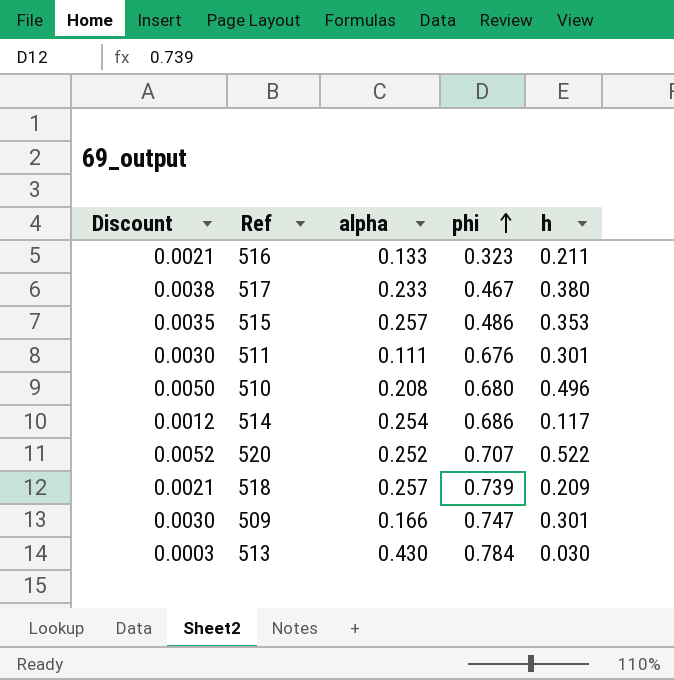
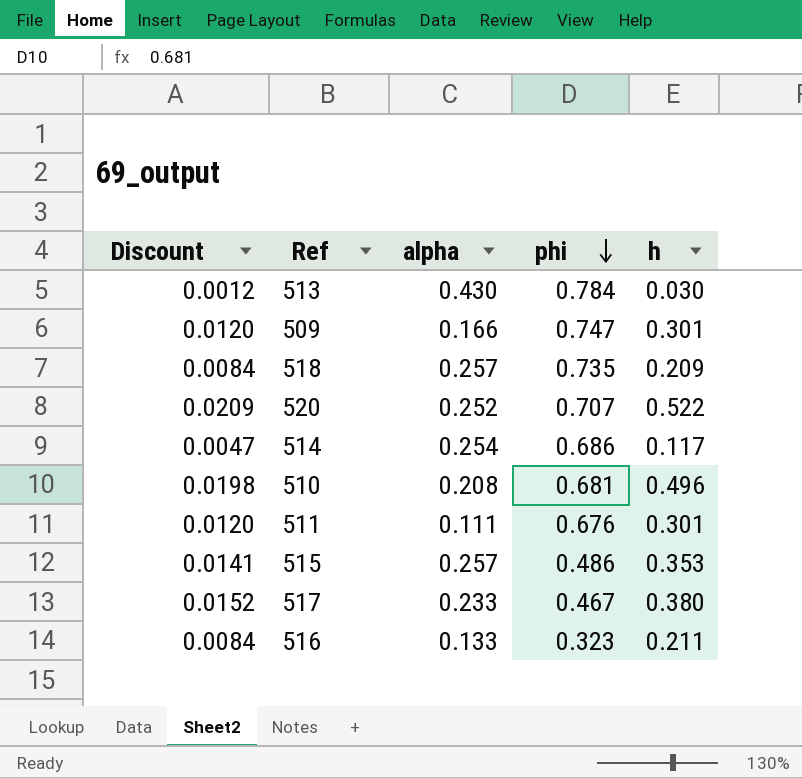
row order: phi ascending -> phi descending
column Discount | formula: [h] * 0.01 -> [h] * 0.04
518 | phi: 0.739 -> 0.735
510 | phi: 0.680 -> 0.681

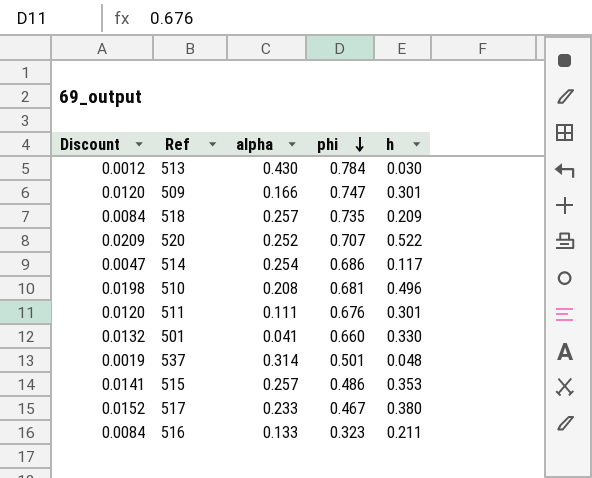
row 501: none -> 0.0132 | 0.041 | 0.660 | 0.330
row 537: none -> 0.0019 | 0.314 | 0.501 | 0.048

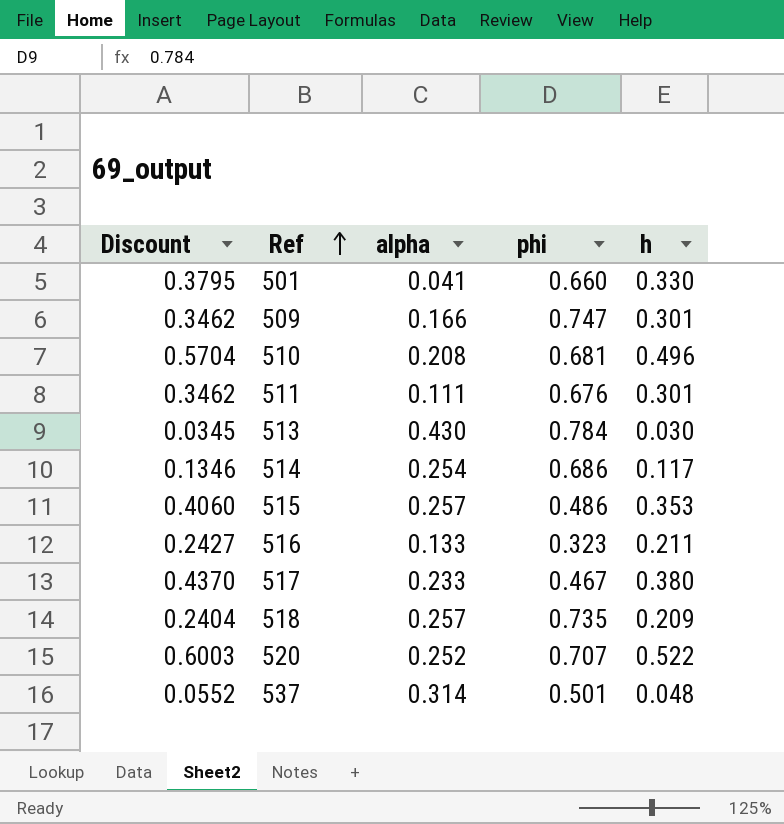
row order: phi descending -> Ref ascending
column Discount | formula: [h] * 0.04 -> [h] * 1.15

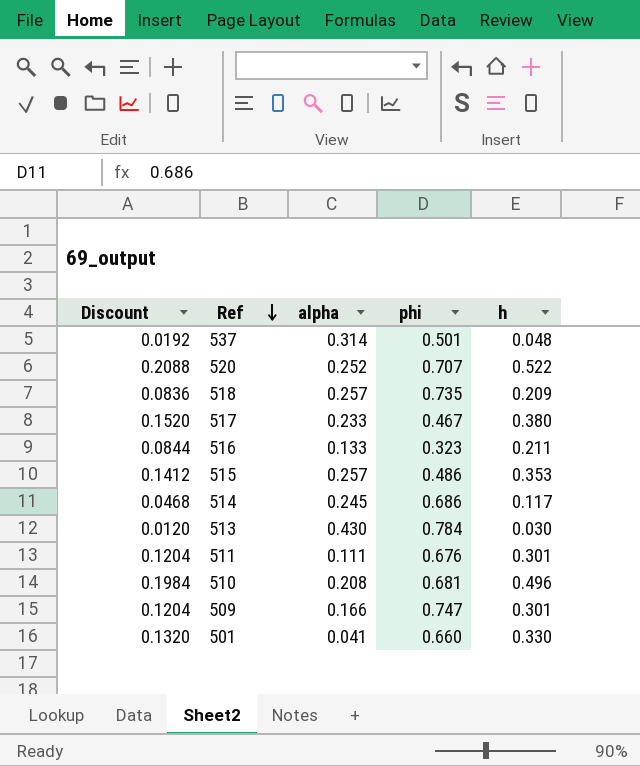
row order: Ref ascending -> Ref descending
column Discount | formula: [h] * 1.15 -> [h] * 0.4
514 | alpha: 0.254 -> 0.245

